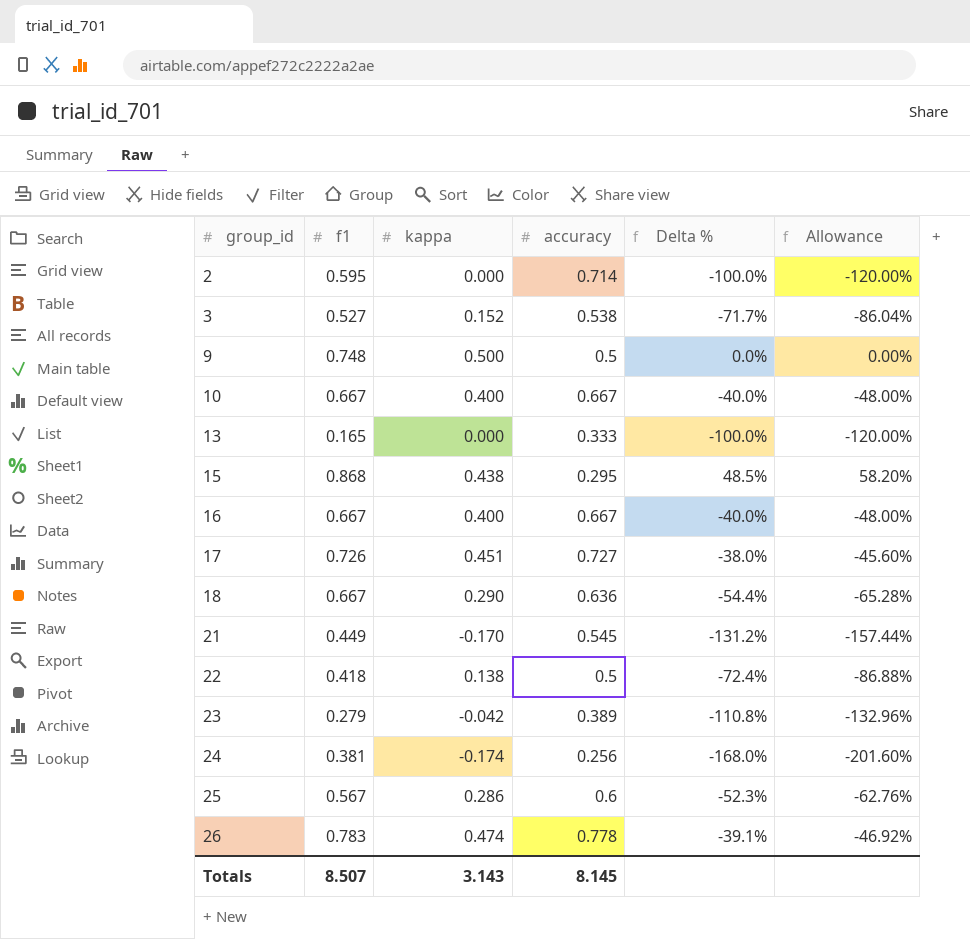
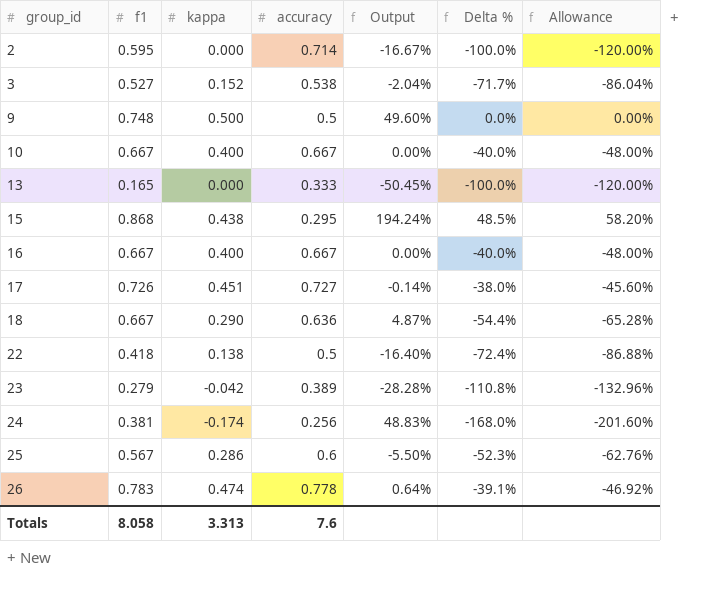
column Output | formula: none -> ([f1] - [accuracy]) / [accuracy]
row 21: 0.449 | -0.170 | 0.545 | -131.2% | -157.44% -> none
Totals | f1: 8.507 -> 8.058
Totals | kappa: 3.143 -> 3.313
Totals | accuracy: 8.145 -> 7.6

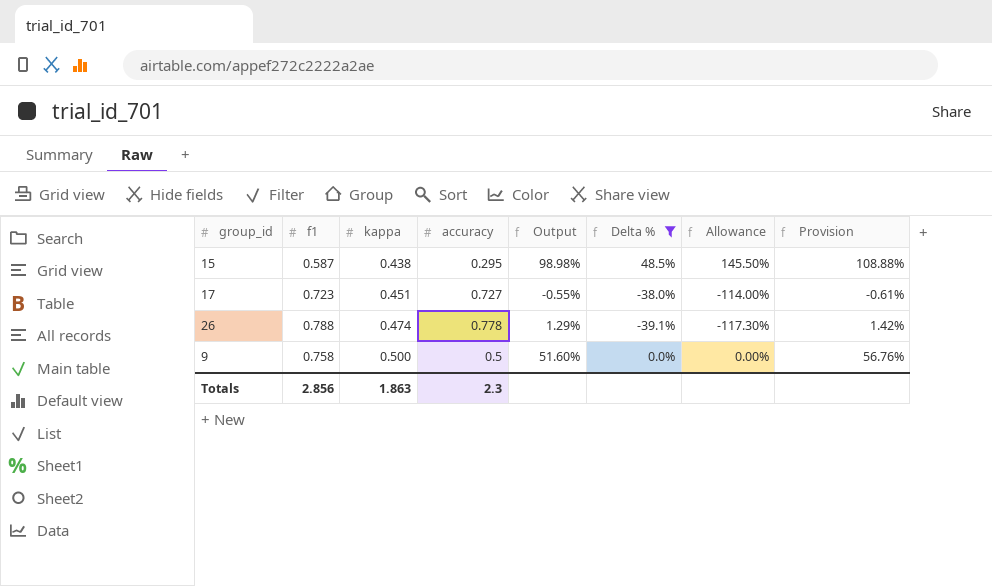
filter: none -> Delta % >= -39.1%
row order: group_id ascending -> kappa ascending
column Allowance | formula: [Delta %] * 1.2 -> [Delta %] * 3
column Provision | formula: none -> [Output] * 1.1
15 | f1: 0.868 -> 0.587
15 | Output: 194.24% -> 98.98%
17 | f1: 0.726 -> 0.723
17 | Output: -0.14% -> -0.55%
26 | f1: 0.783 -> 0.788
26 | Output: 0.64% -> 1.29%
9 | f1: 0.748 -> 0.758
9 | Output: 49.60% -> 51.60%
Totals | f1: 8.058 -> 2.856
Totals | kappa: 3.313 -> 1.863
Totals | accuracy: 7.6 -> 2.3

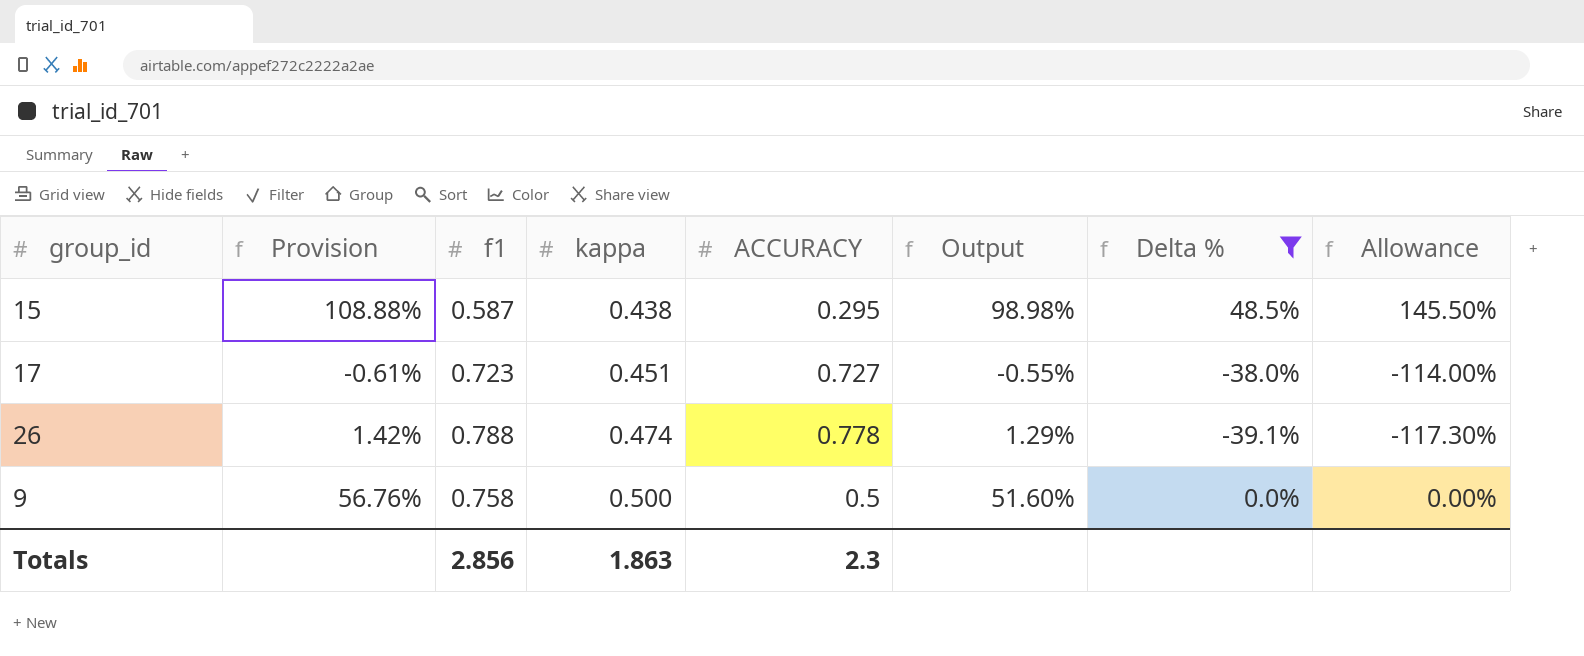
column Provision | position: 8 -> 2
column name: accuracy -> ACCURACY

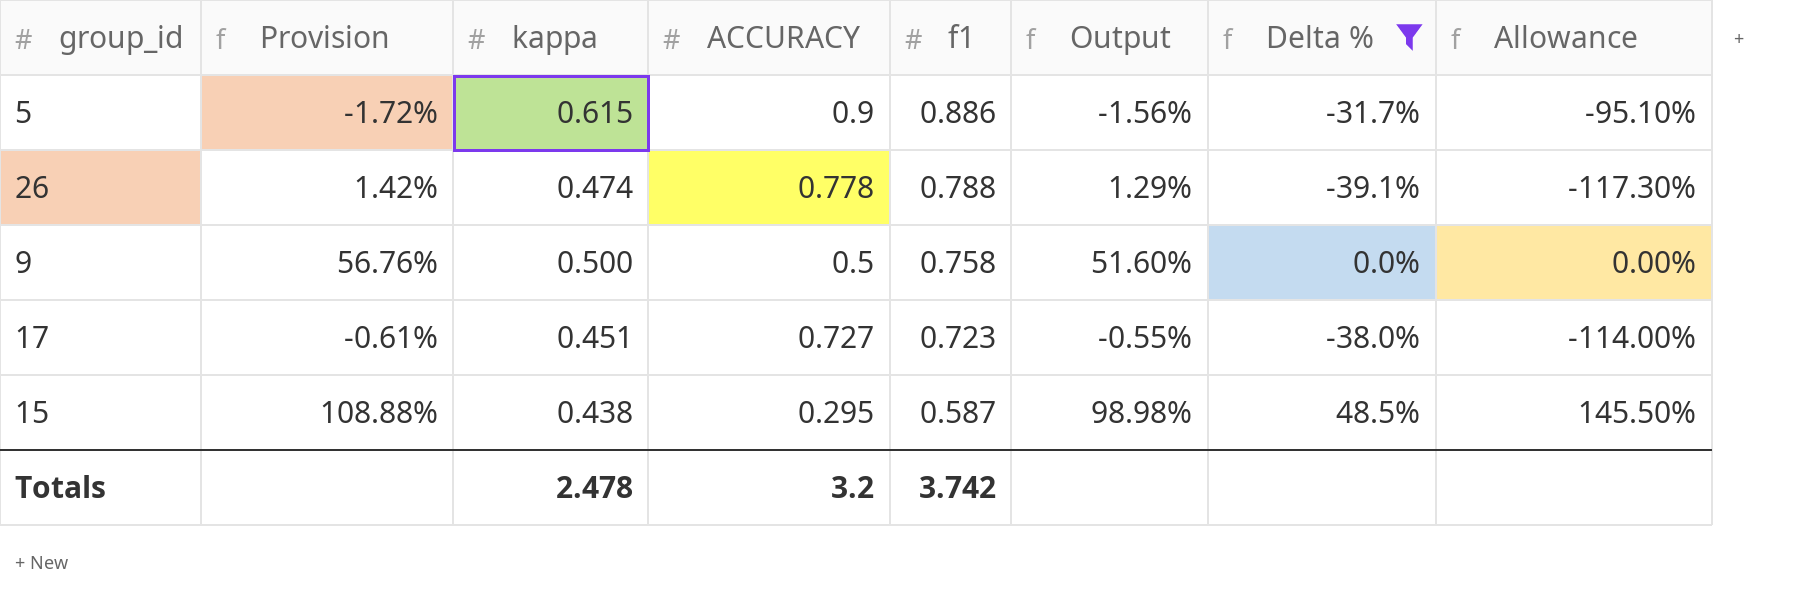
row order: kappa ascending -> f1 descending
column f1 | position: 3 -> 5
row 5: none -> -1.72% | 0.615 | 0.9 | 0.886 | -1.56% | -31.7% | -95.10%
Totals | kappa: 1.863 -> 2.478
Totals | ACCURACY: 2.3 -> 3.2
Totals | f1: 2.856 -> 3.742

